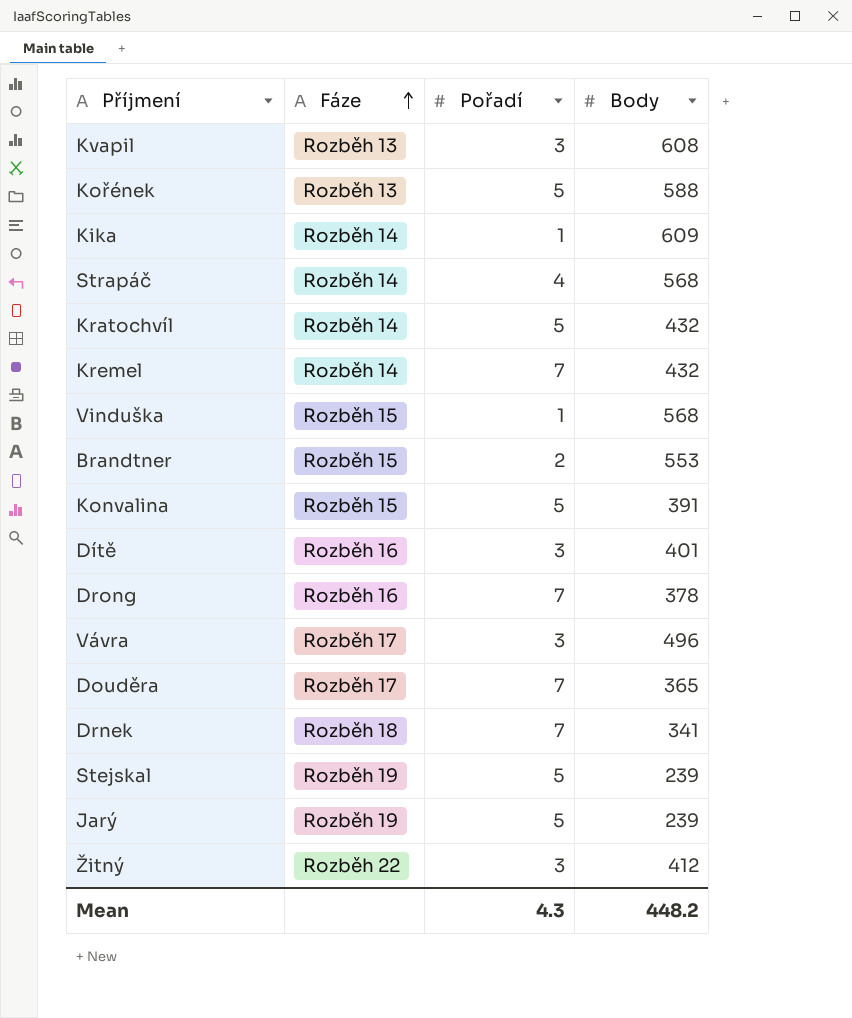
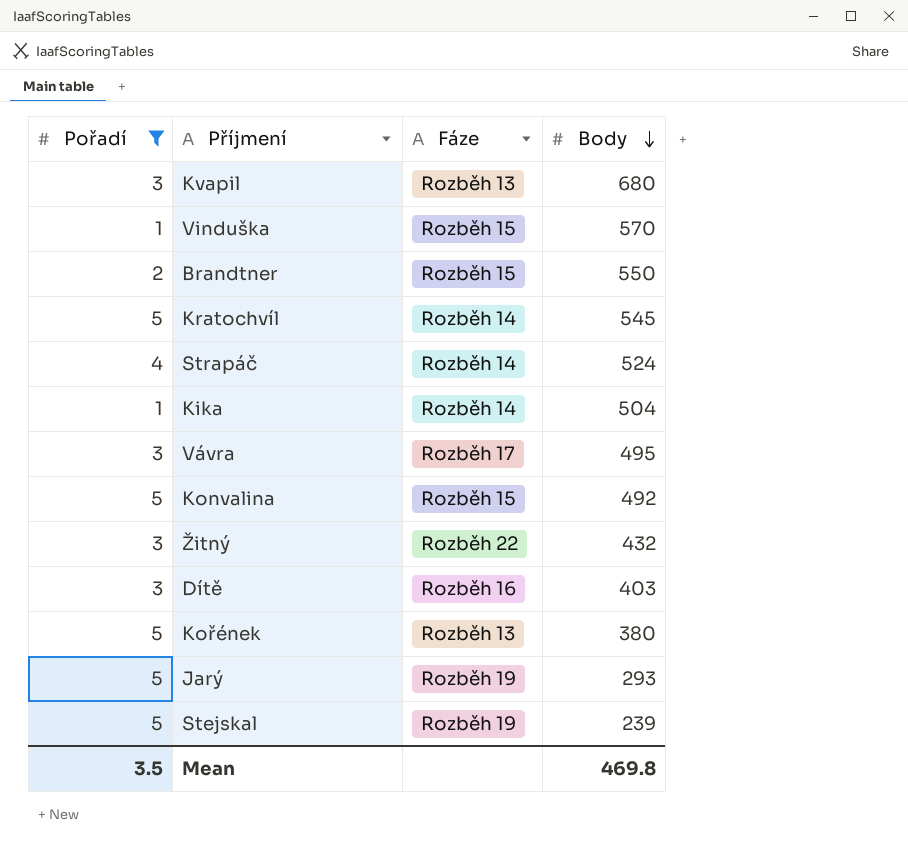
filter: none -> Pořadí != 7
row order: Fáze ascending -> Body descending
column Pořadí | position: 3 -> 1
Kvapil | Body: 608 -> 680
Vinduška | Body: 568 -> 570
Brandtner | Body: 553 -> 550
Kratochvíl | Body: 432 -> 545
Strapáč | Body: 568 -> 524
Kika | Body: 609 -> 504
Vávra | Body: 496 -> 495
Konvalina | Body: 391 -> 492
Žitný | Body: 412 -> 432
Dítě | Body: 401 -> 403
Kořének | Body: 588 -> 380
Jarý | Body: 239 -> 293
Mean | Pořadí: 4.3 -> 3.5
Mean | Body: 448.2 -> 469.8

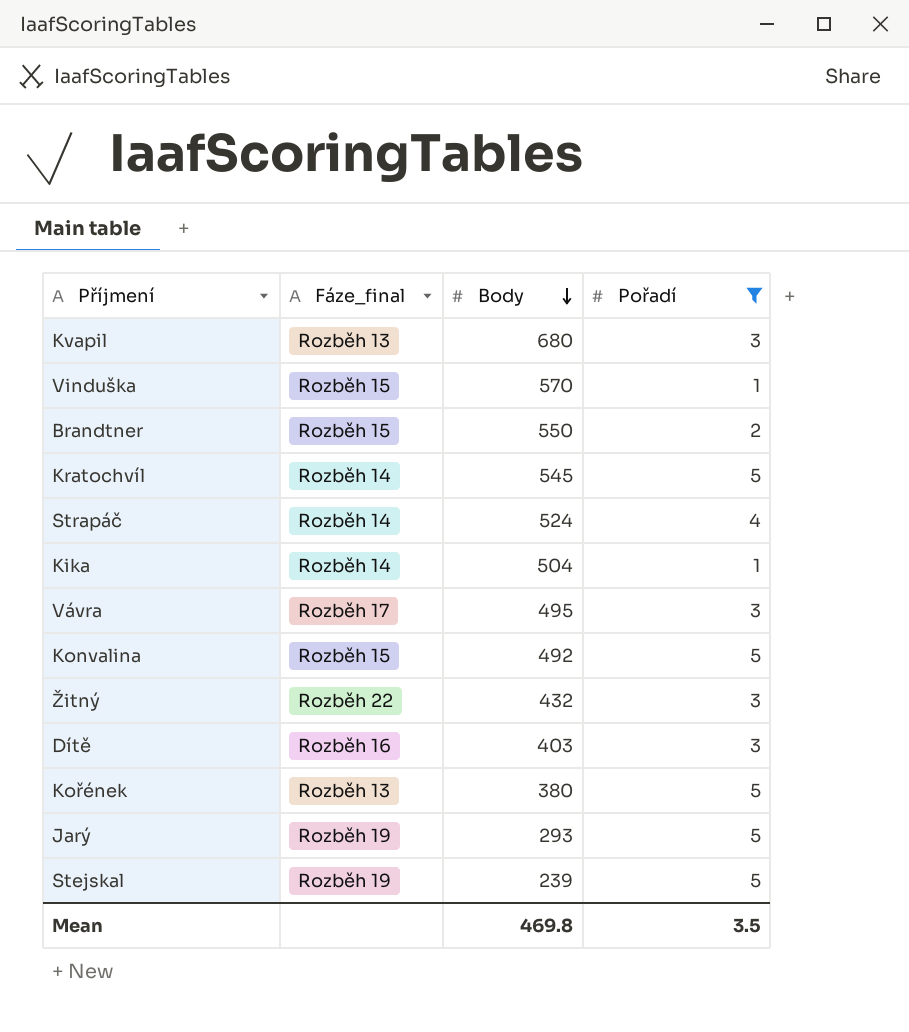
column name: Fáze -> Fáze_final
column Pořadí | position: 1 -> 4

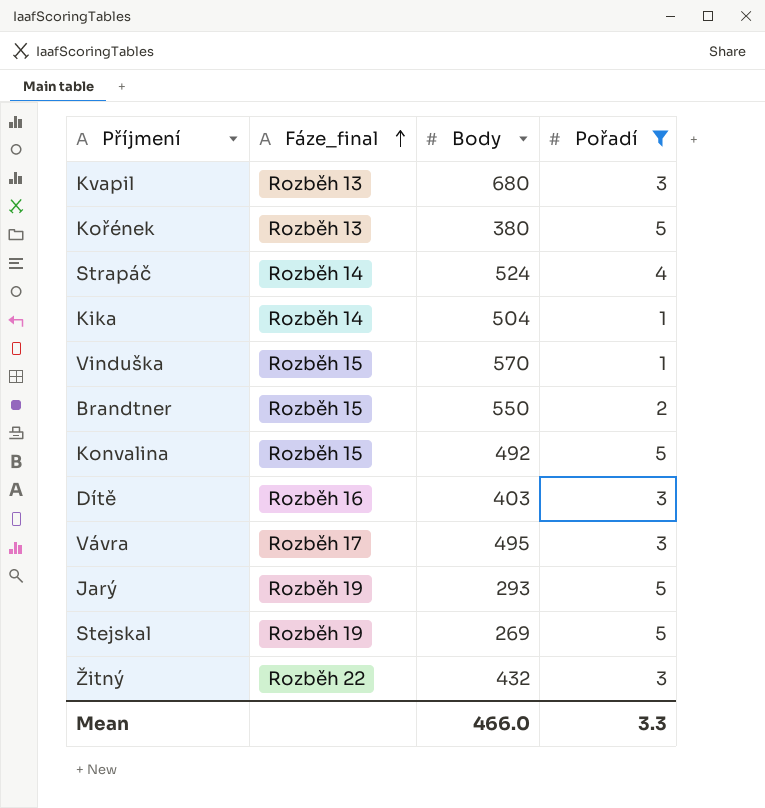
row order: Body descending -> Fáze_final ascending
row Kratochvíl: Rozběh 14 | 545 | 5 -> none
Stejskal | Body: 239 -> 269
Mean | Body: 469.8 -> 466.0
Mean | Pořadí: 3.5 -> 3.3

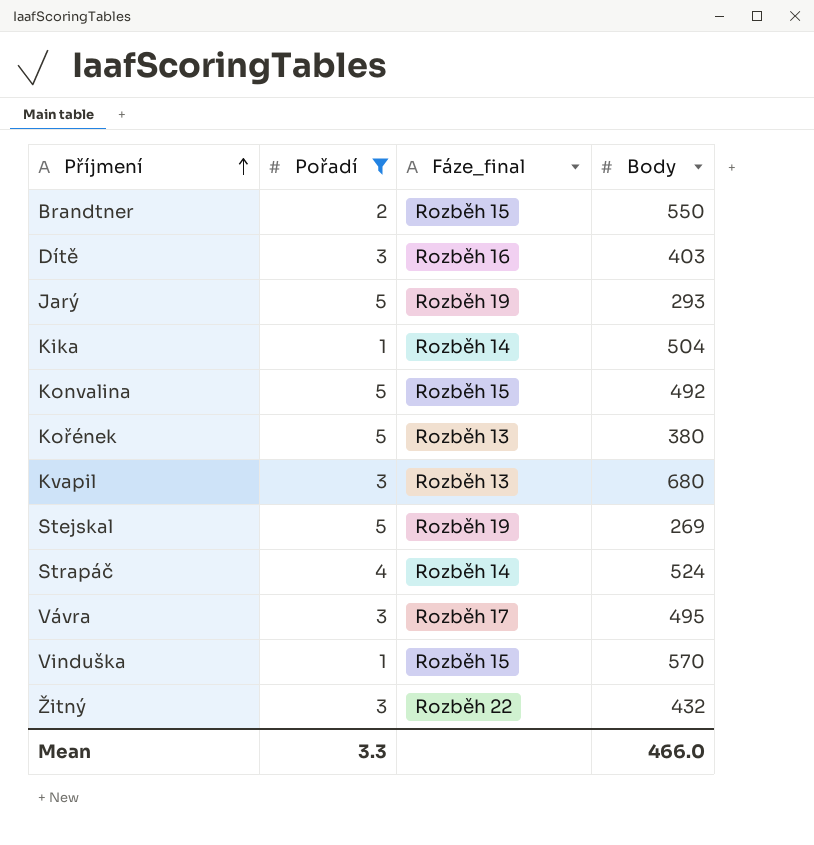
row order: Fáze_final ascending -> Příjmení ascending
column Pořadí | position: 4 -> 2

